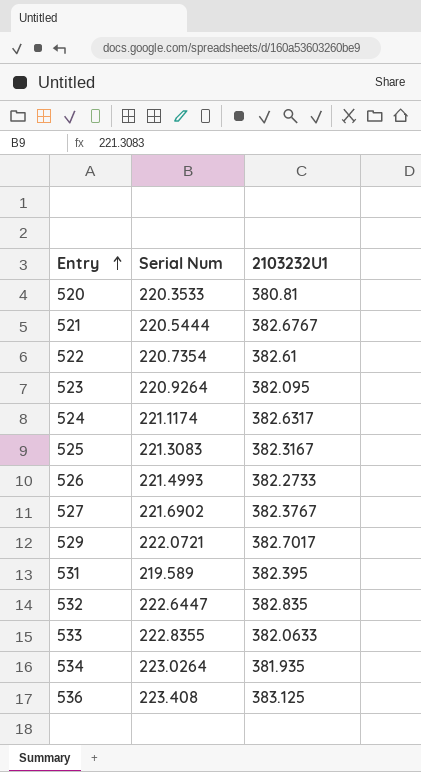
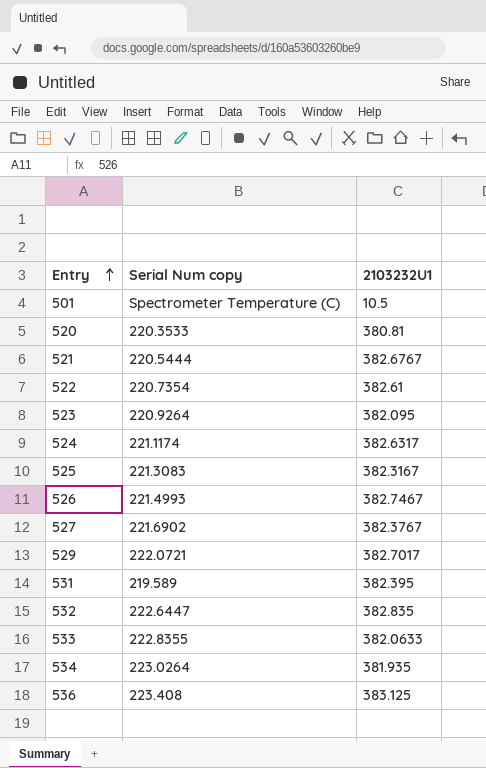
column name: Serial Num -> Serial Num copy
row 501: none -> Spectrometer Temperature (C) | 10.5
526 | 2103232U1: 382.2733 -> 382.7467

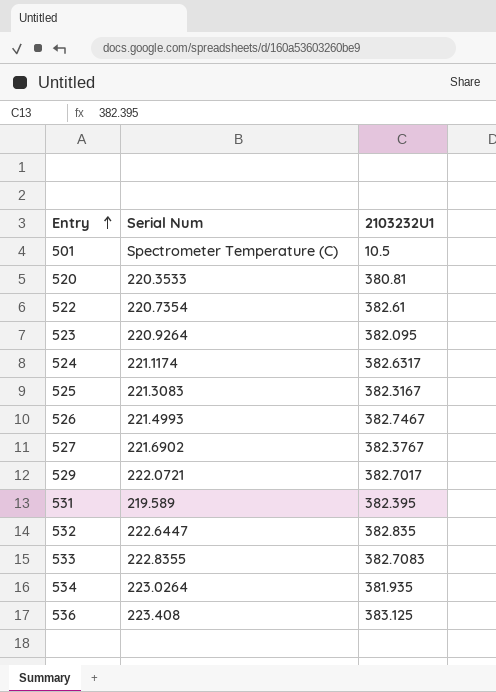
column name: Serial Num copy -> Serial Num
row 521: 220.5444 | 382.6767 -> none
533 | 2103232U1: 382.0633 -> 382.7083

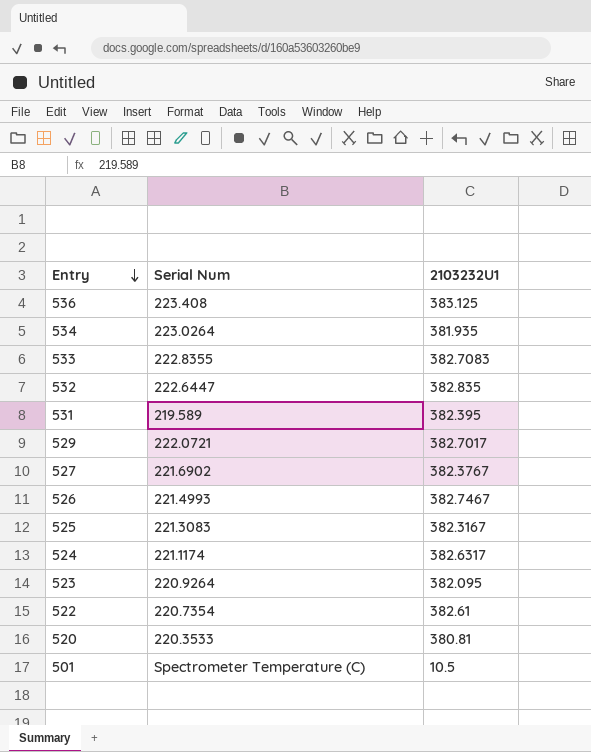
row order: Entry ascending -> Entry descending

